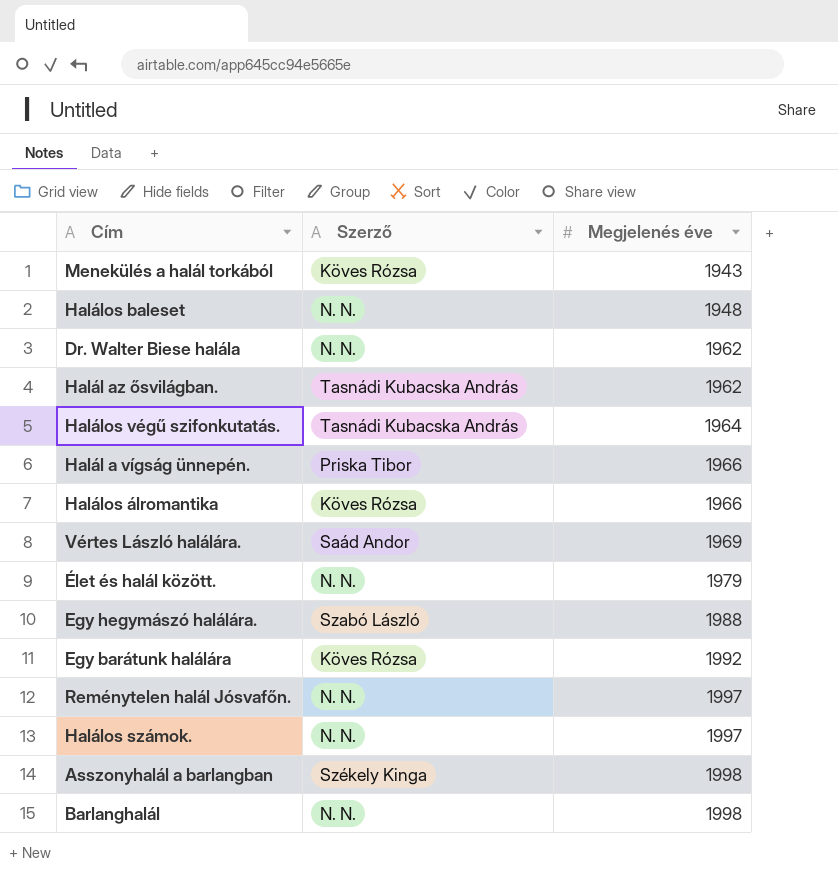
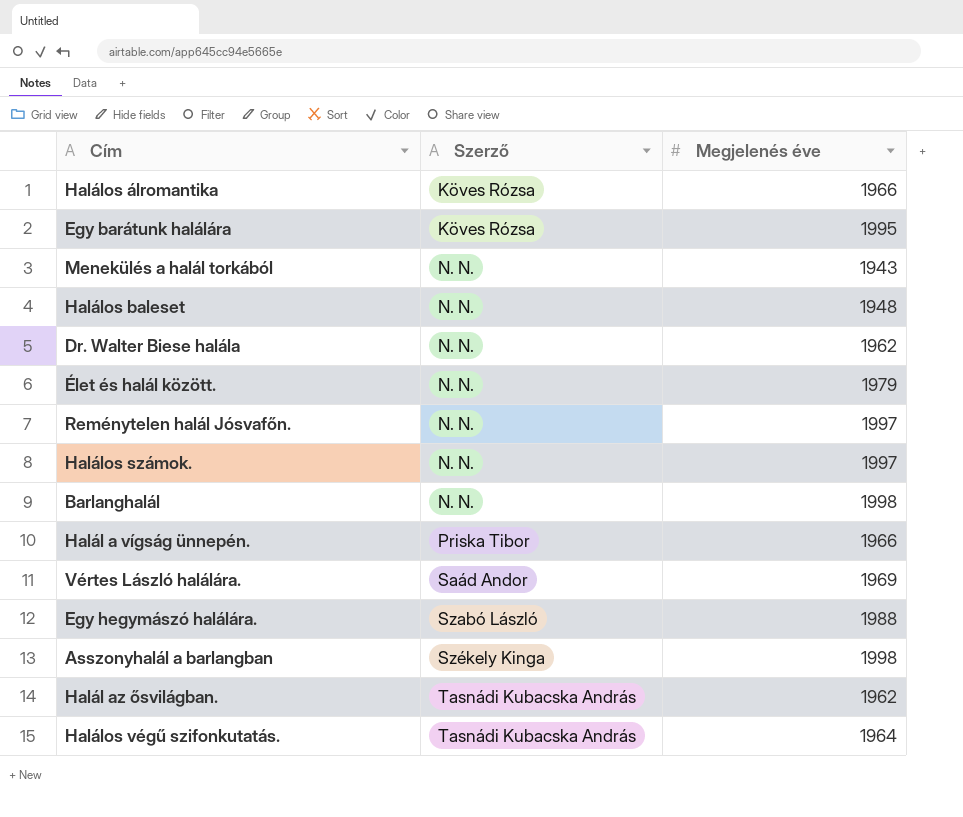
row order: Megjelenés éve ascending -> Szerző ascending
Egy barátunk halálára | Megjelenés éve: 1992 -> 1995
Menekülés a halál torkából | Szerző: Köves Rózsa -> N. N.

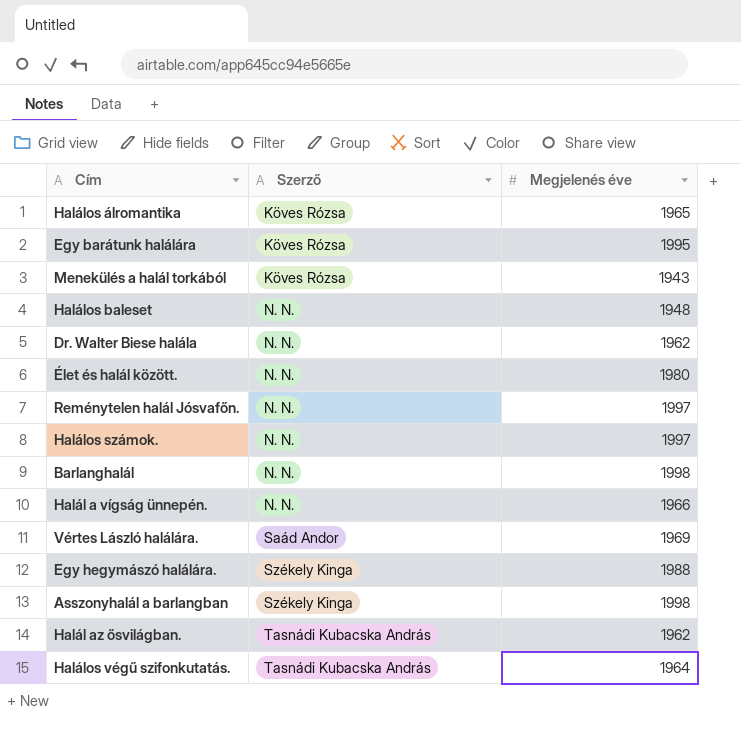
Halálos álromantika | Megjelenés éve: 1966 -> 1965
Menekülés a halál torkából | Szerző: N. N. -> Köves Rózsa
Élet és halál között. | Megjelenés éve: 1979 -> 1980
Halál a vígság ünnepén. | Szerző: Priska Tibor -> N. N.
Egy hegymászó halálára. | Szerző: Szabó László -> Székely Kinga

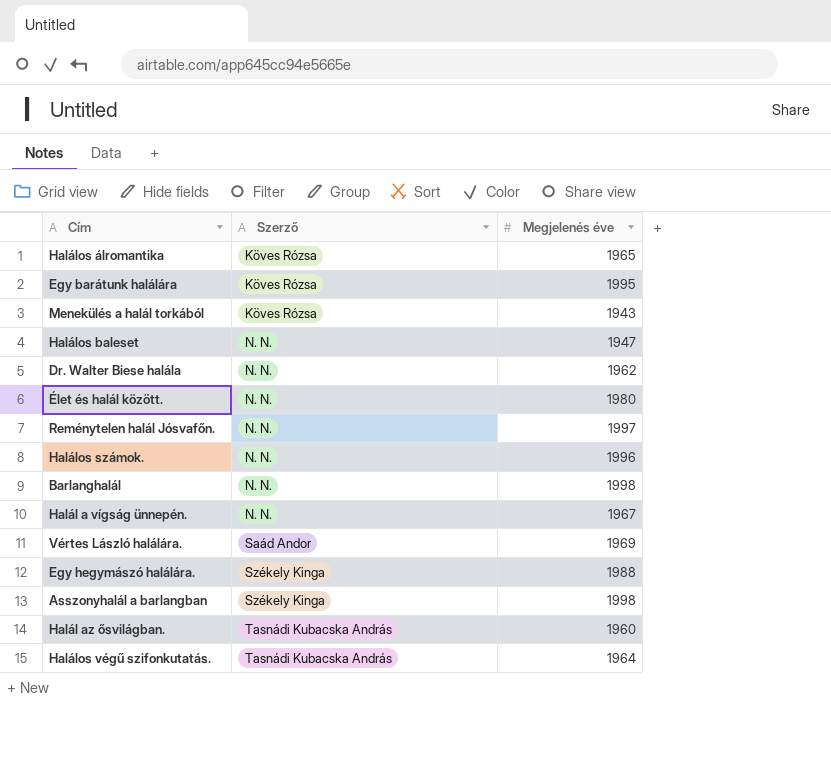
Halálos baleset | Megjelenés éve: 1948 -> 1947
Halálos számok. | Megjelenés éve: 1997 -> 1996
Halál a vígság ünnepén. | Megjelenés éve: 1966 -> 1967
Halál az ősvilágban. | Megjelenés éve: 1962 -> 1960

